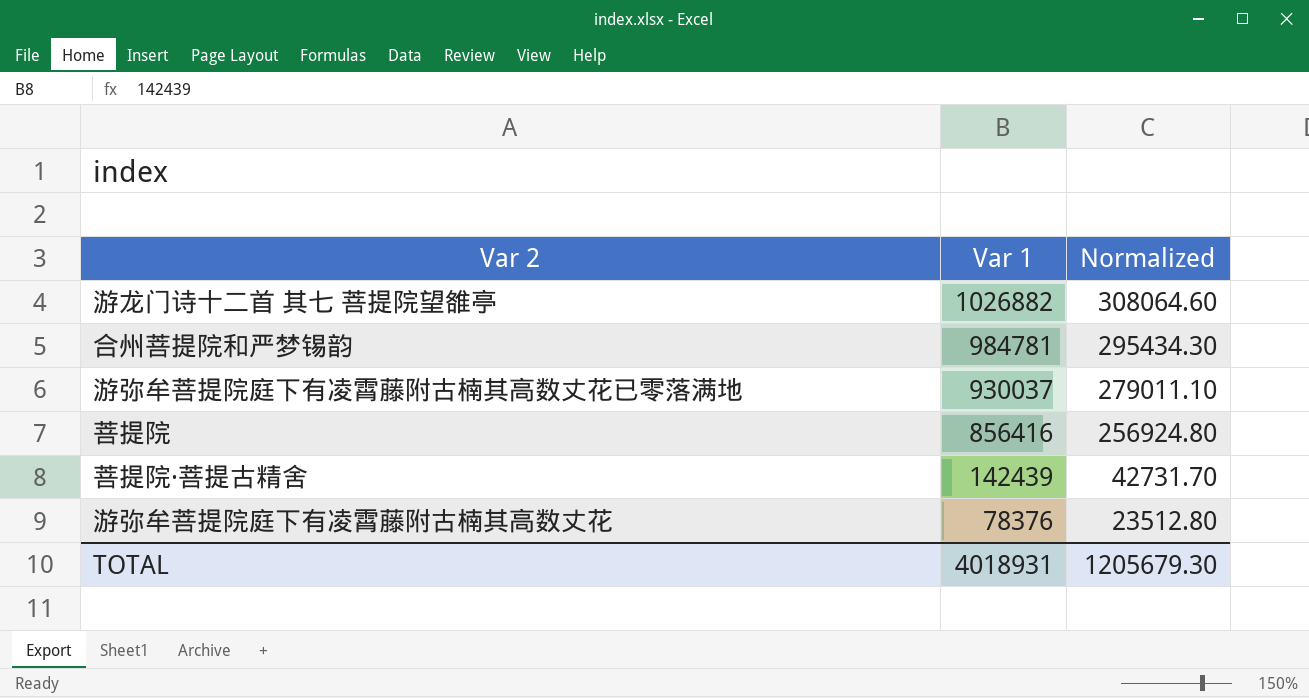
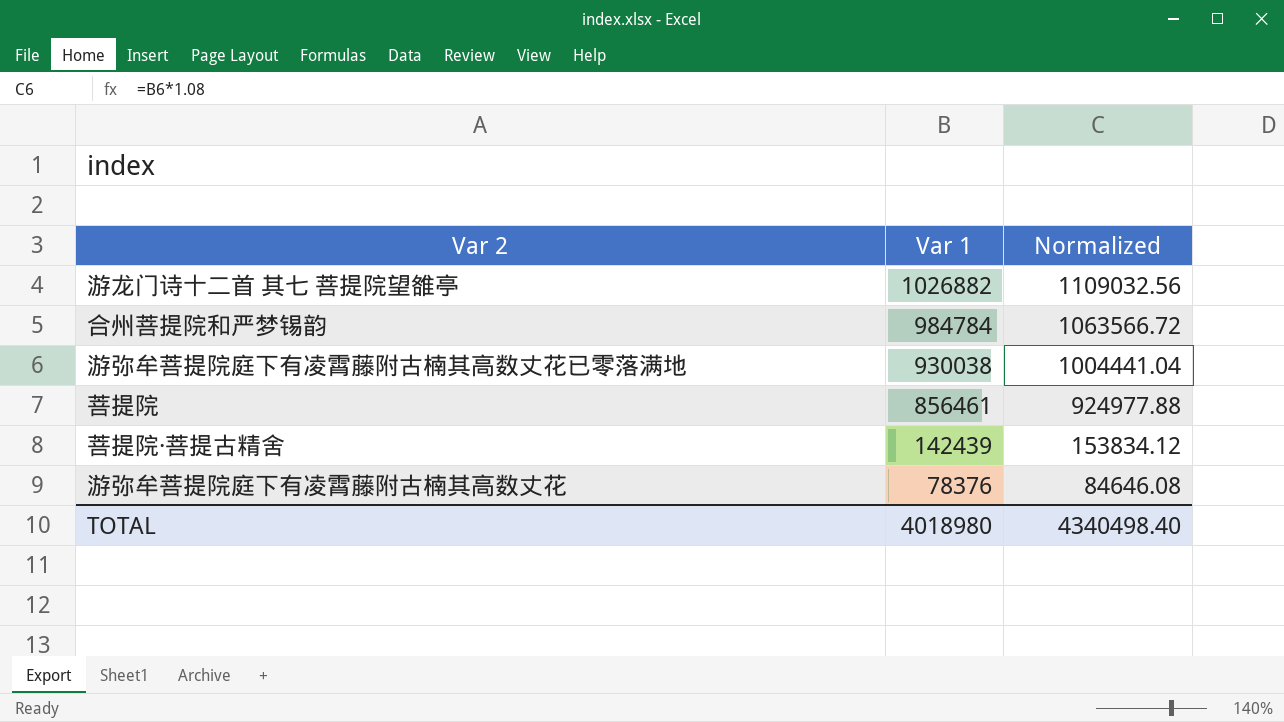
column Normalized | formula: [Var 1] * 0.3 -> [Var 1] * 1.08
合州菩提院和严梦锡韵 | Var 1: 984781 -> 984784
游弥牟菩提院庭下有凌霄藤附古楠其高数丈花已零落满地 | Var 1: 930037 -> 930038
菩提院 | Var 1: 856416 -> 856461
TOTAL | Var 1: 4018931 -> 4018980
TOTAL | Normalized: 1205679.30 -> 4340498.40

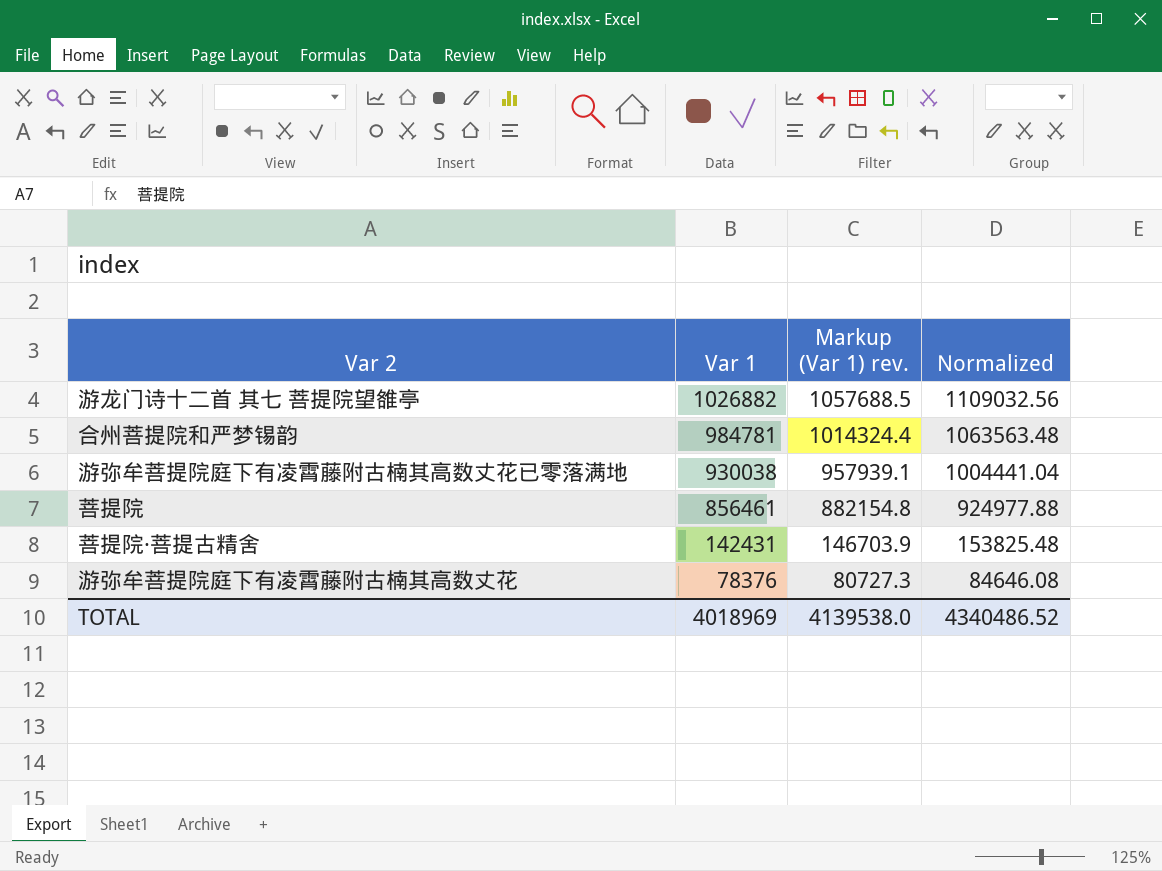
column Markup (Var 1) rev. | formula: none -> [Var 1] * 1.03
合州菩提院和严梦锡韵 | Var 1: 984784 -> 984781
合州菩提院和严梦锡韵 | Normalized: 1063566.72 -> 1063563.48
菩提院·菩提古精舍 | Var 1: 142439 -> 142431
菩提院·菩提古精舍 | Normalized: 153834.12 -> 153825.48
TOTAL | Var 1: 4018980 -> 4018969
TOTAL | Normalized: 4340498.40 -> 4340486.52

